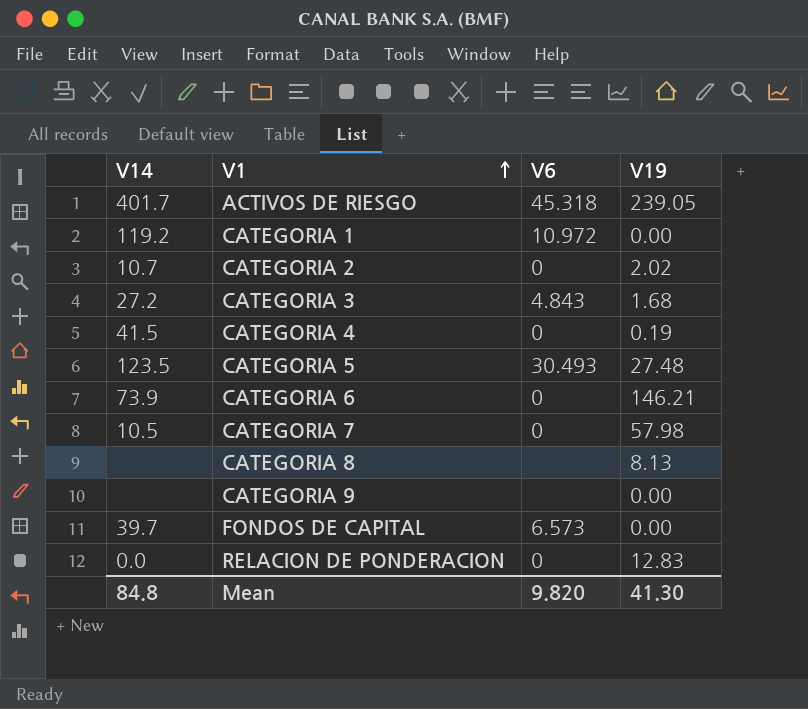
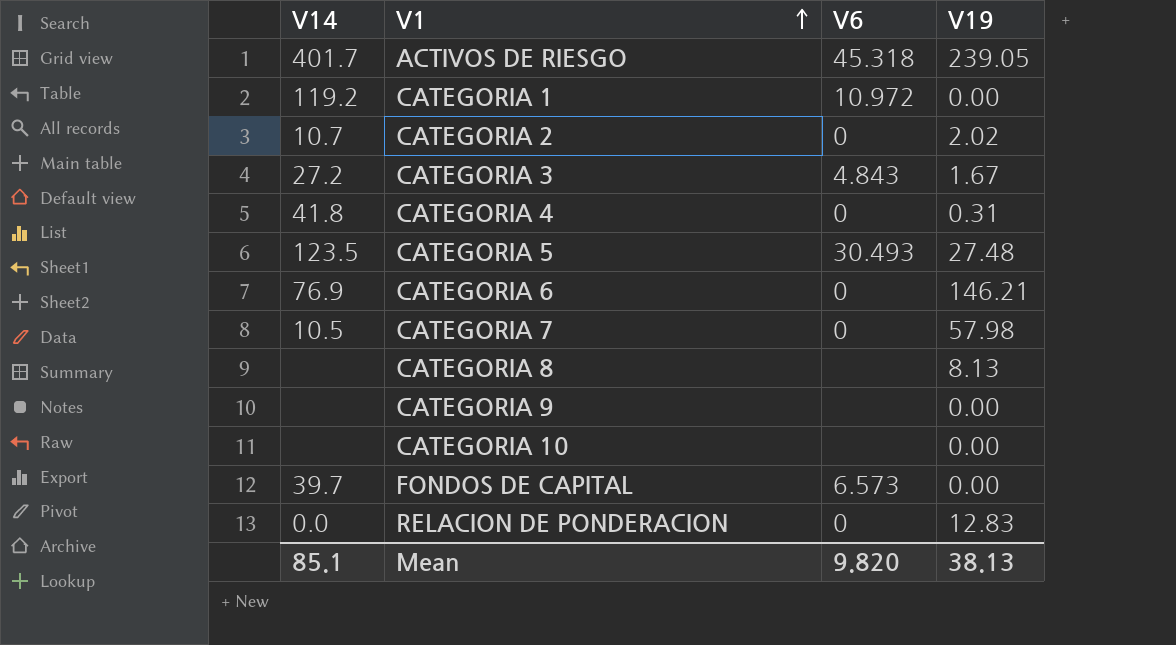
CATEGORIA 3 | V19: 1.68 -> 1.67
CATEGORIA 4 | V14: 41.5 -> 41.8
CATEGORIA 4 | V19: 0.19 -> 0.31
CATEGORIA 6 | V14: 73.9 -> 76.9
row CATEGORIA 10: none -> none | none | 0.00
Mean | V14: 84.8 -> 85.1
Mean | V19: 41.30 -> 38.13

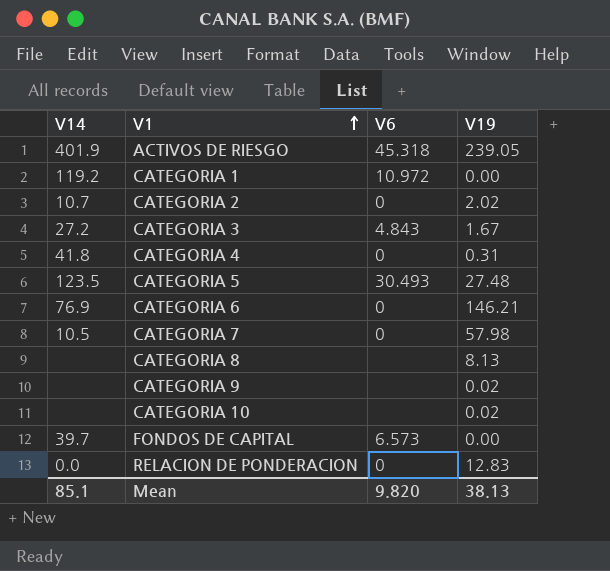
ACTIVOS DE RIESGO | V14: 401.7 -> 401.9
CATEGORIA 9 | V19: 0.00 -> 0.02
CATEGORIA 10 | V19: 0.00 -> 0.02

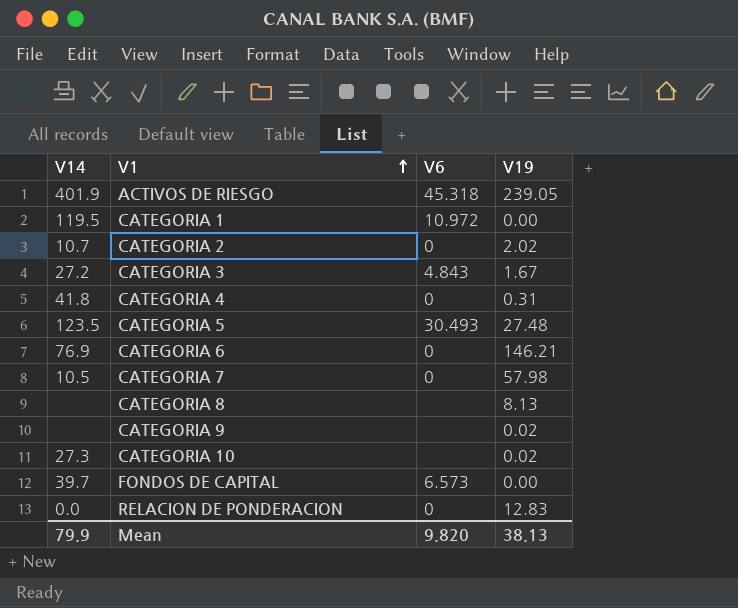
CATEGORIA 1 | V14: 119.2 -> 119.5
CATEGORIA 10 | V14: none -> 27.3
Mean | V14: 85.1 -> 79.9

